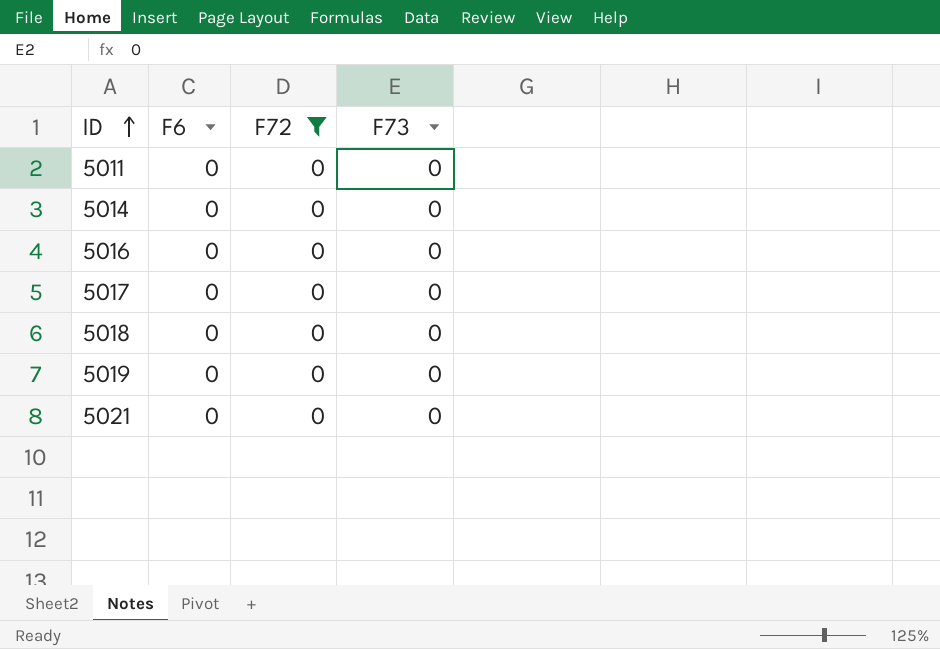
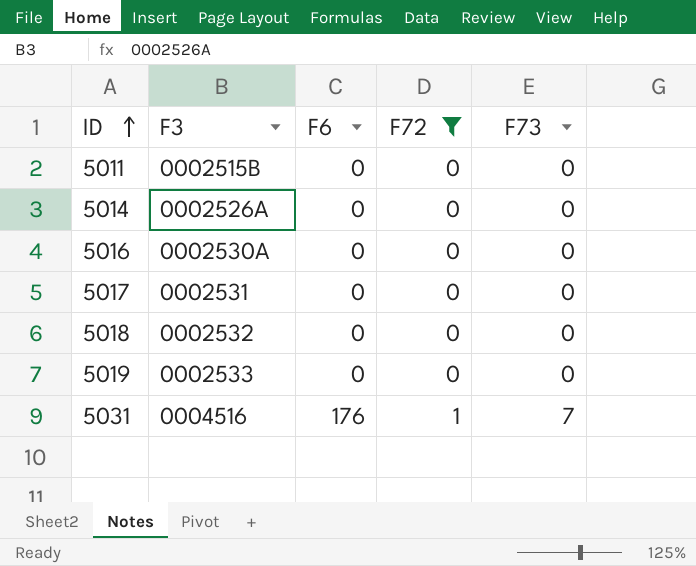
column F3 | position: none -> 2
row 5021: 0 | 0 | 0 -> none
row 5031: none -> 0004516 | 176 | 1 | 7

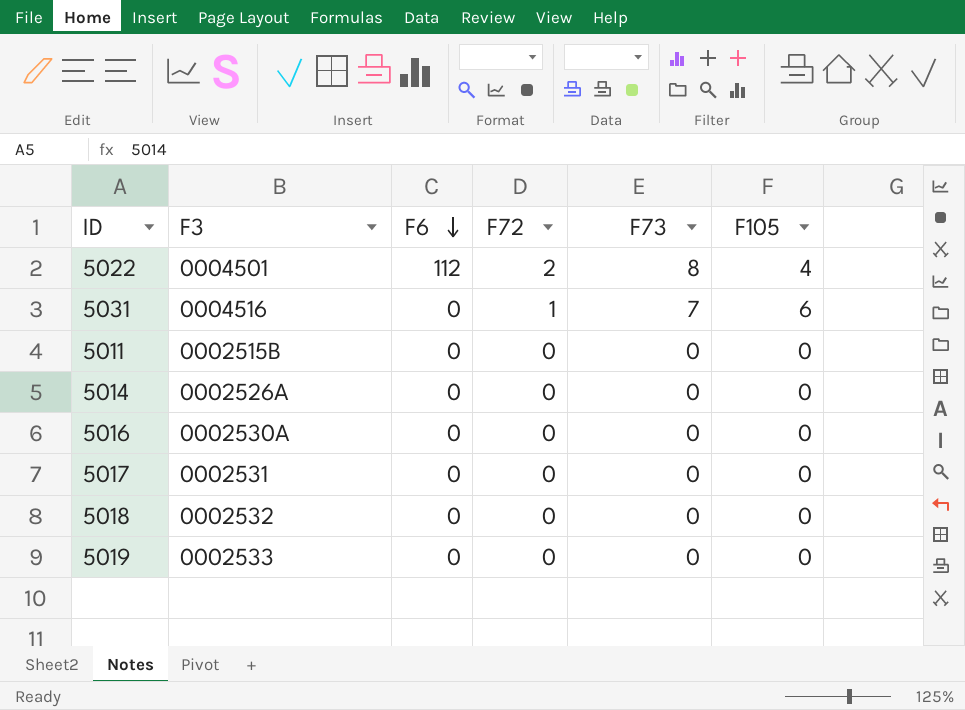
filter: F72 != 2 -> none
row order: ID ascending -> F6 descending
column F105 | position: none -> 6
5031 | F6: 176 -> 0

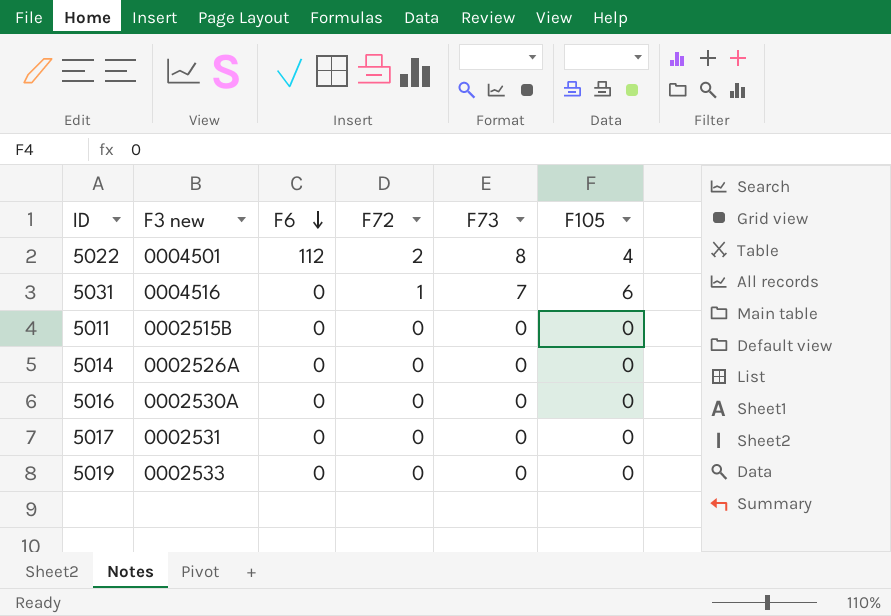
column name: F3 -> F3 new
row 5018: 0002532 | 0 | 0 | 0 | 0 -> none

